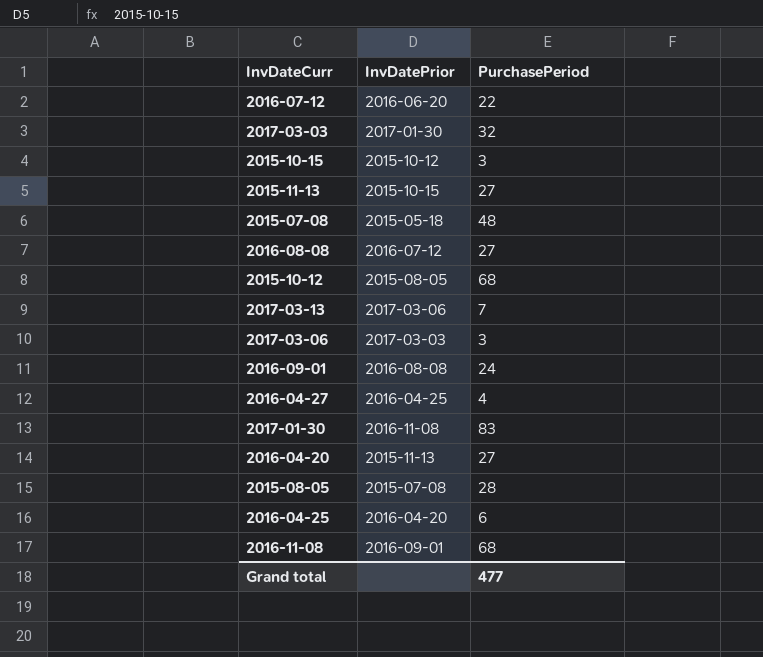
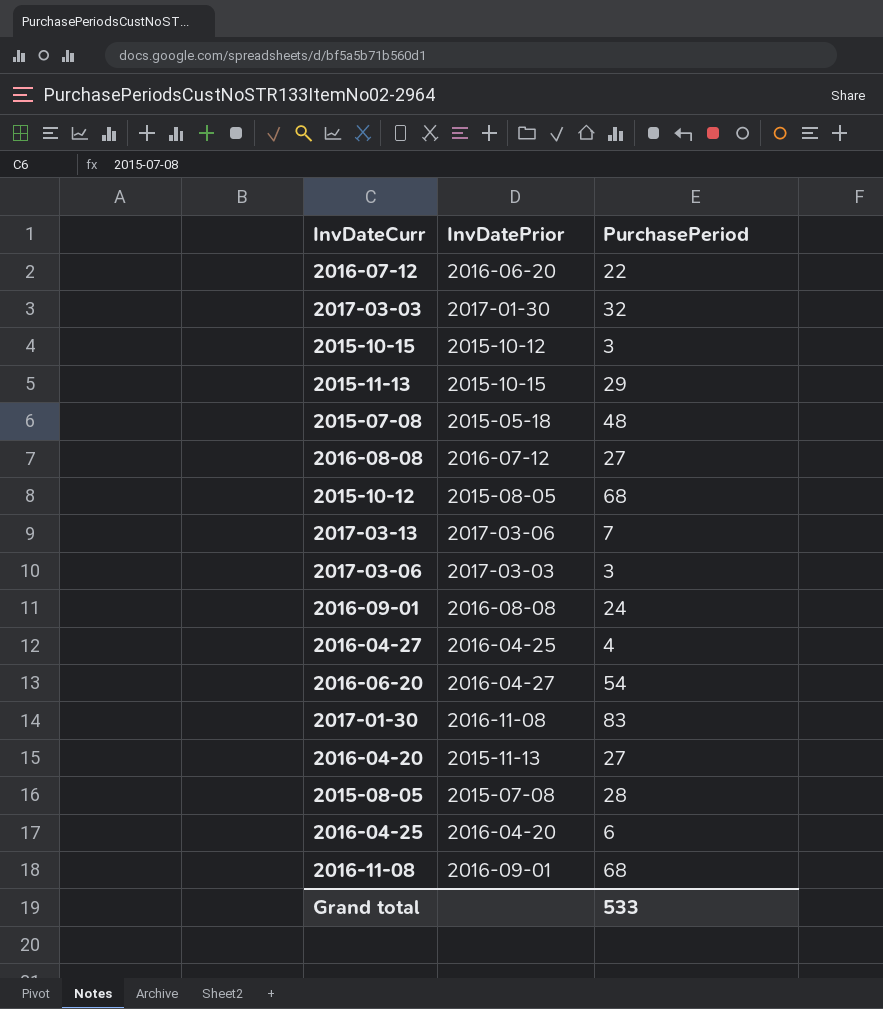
2015-11-13 | PurchasePeriod: 27 -> 29
row 2016-06-20: none -> 2016-04-27 | 54
Grand total | PurchasePeriod: 477 -> 533

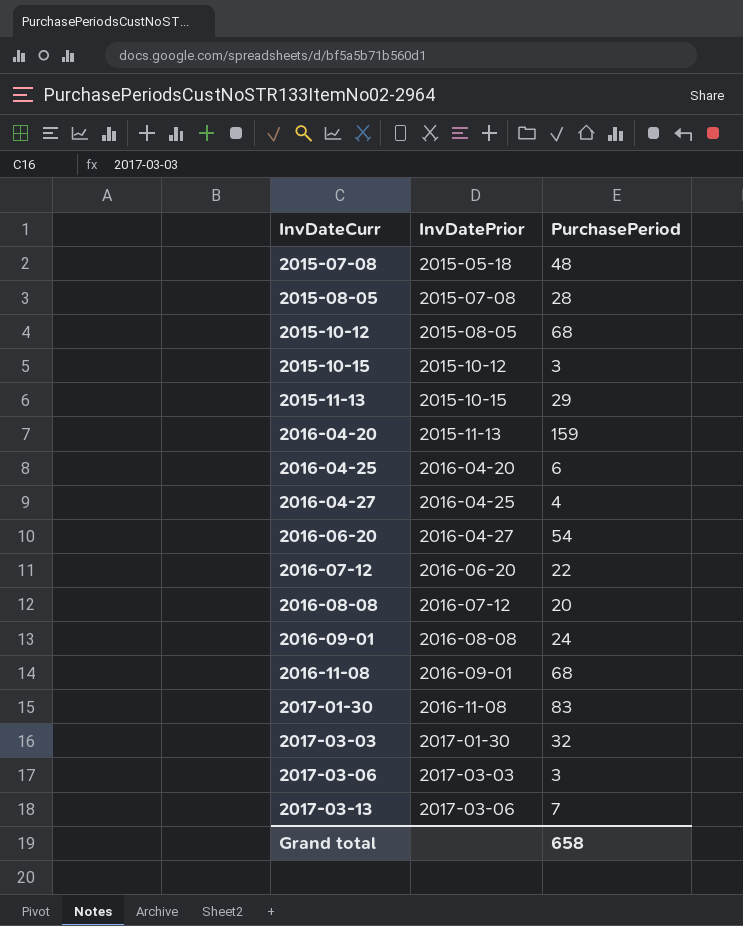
row order: none -> InvDateCurr ascending
2016-04-20 | PurchasePeriod: 27 -> 159
2016-08-08 | PurchasePeriod: 27 -> 20
Grand total | PurchasePeriod: 533 -> 658

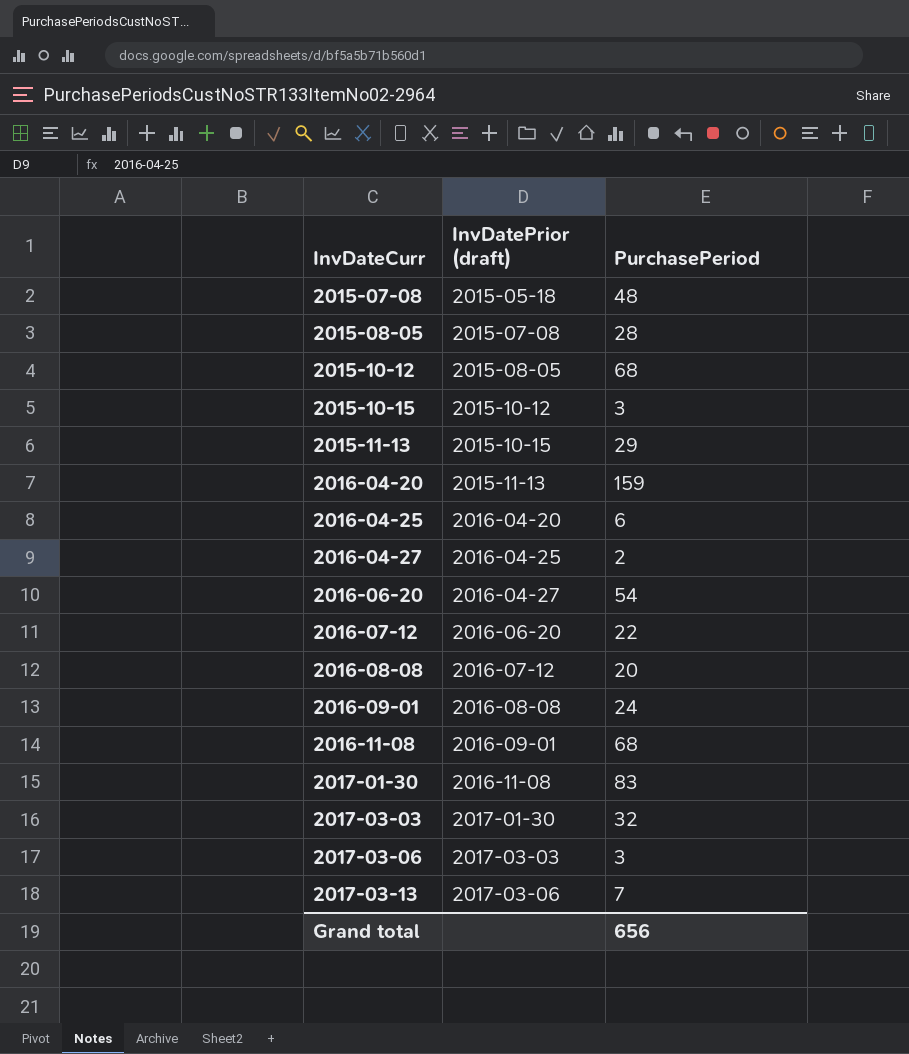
column name: InvDatePrior -> InvDatePrior (draft)
2016-04-27 | PurchasePeriod: 4 -> 2
Grand total | PurchasePeriod: 658 -> 656

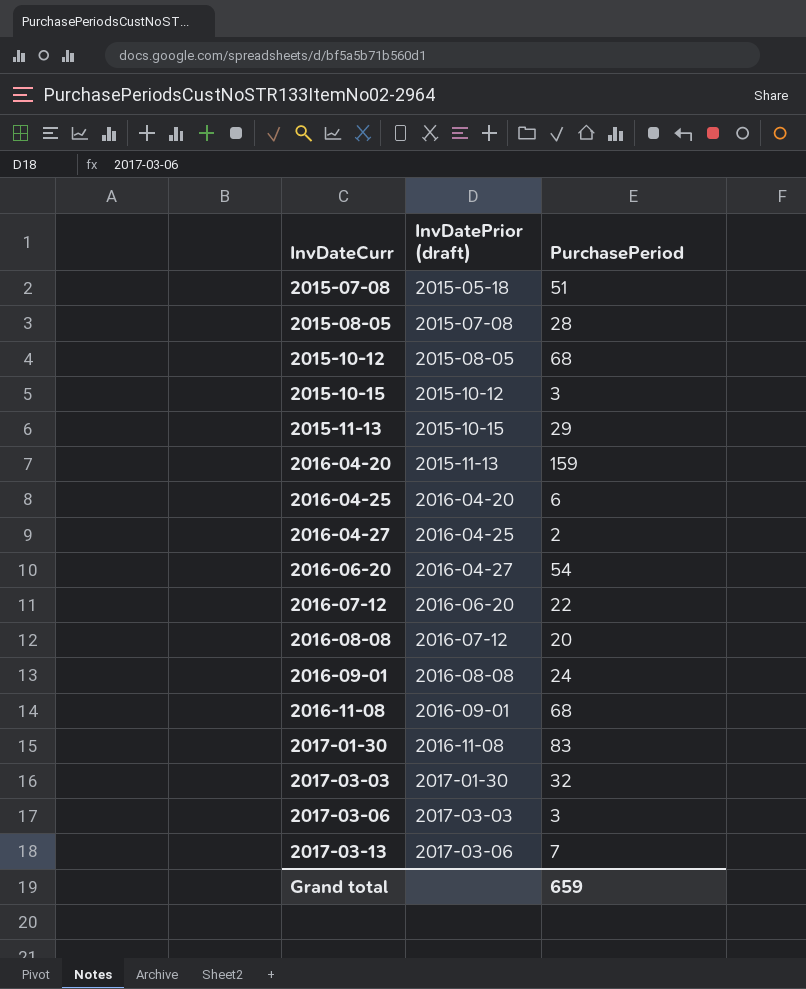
2015-07-08 | PurchasePeriod: 48 -> 51
Grand total | PurchasePeriod: 656 -> 659

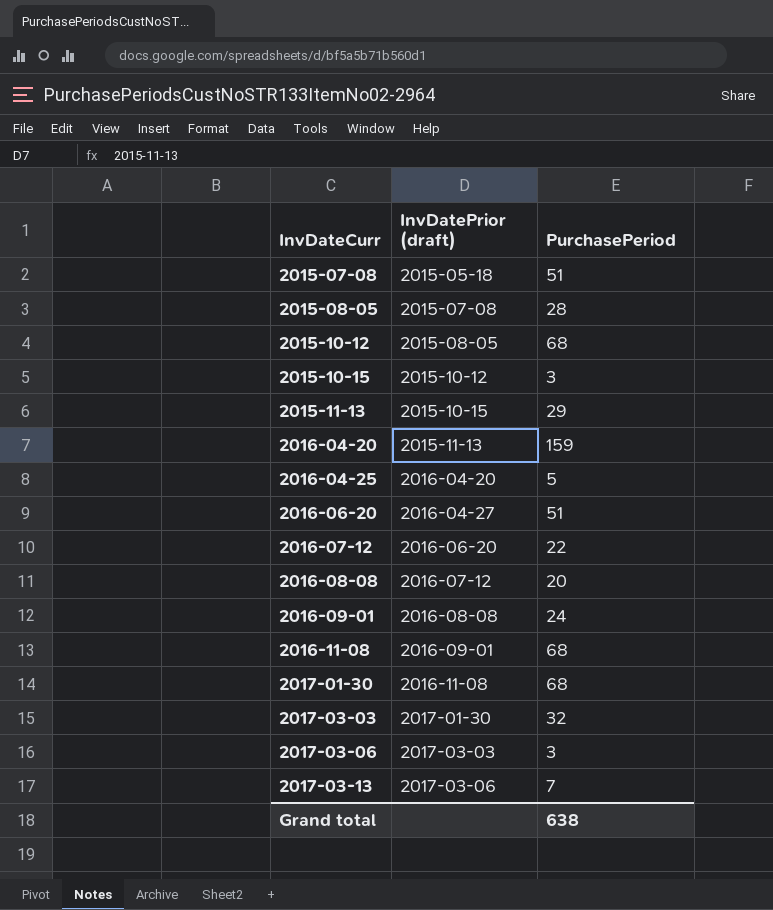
row 2016-04-27: 2016-04-25 | 2 -> none
2016-04-25 | PurchasePeriod: 6 -> 5
2016-06-20 | PurchasePeriod: 54 -> 51
2017-01-30 | PurchasePeriod: 83 -> 68
Grand total | PurchasePeriod: 659 -> 638

